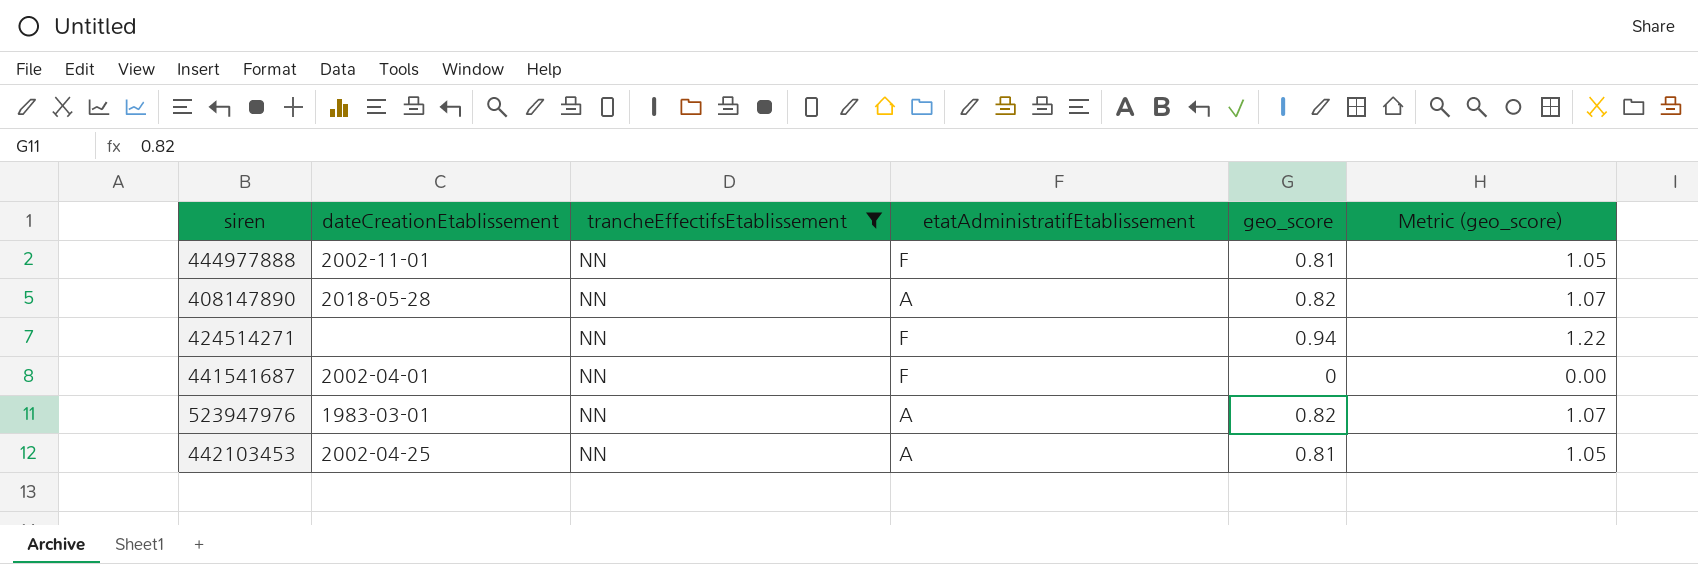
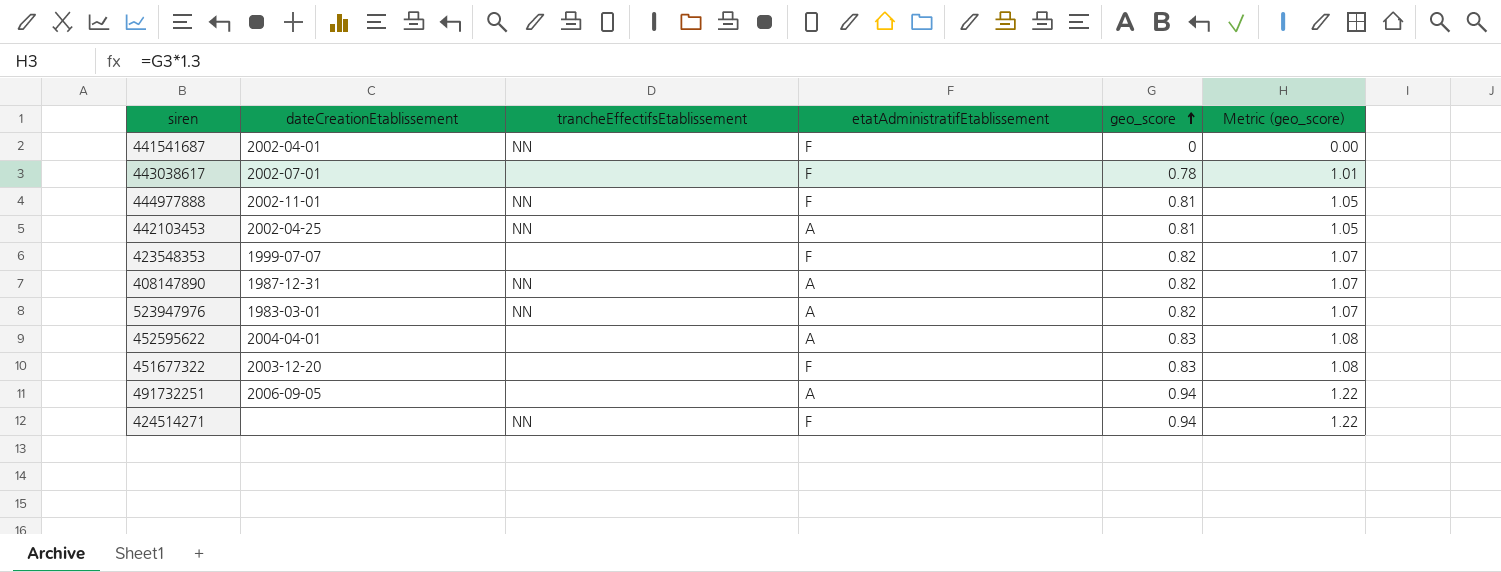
filter: trancheEffectifsEtablissement = NN -> none
row order: none -> geo_score ascending
408147890 | dateCreationEtablissement: 2018-05-28 -> 1987-12-31

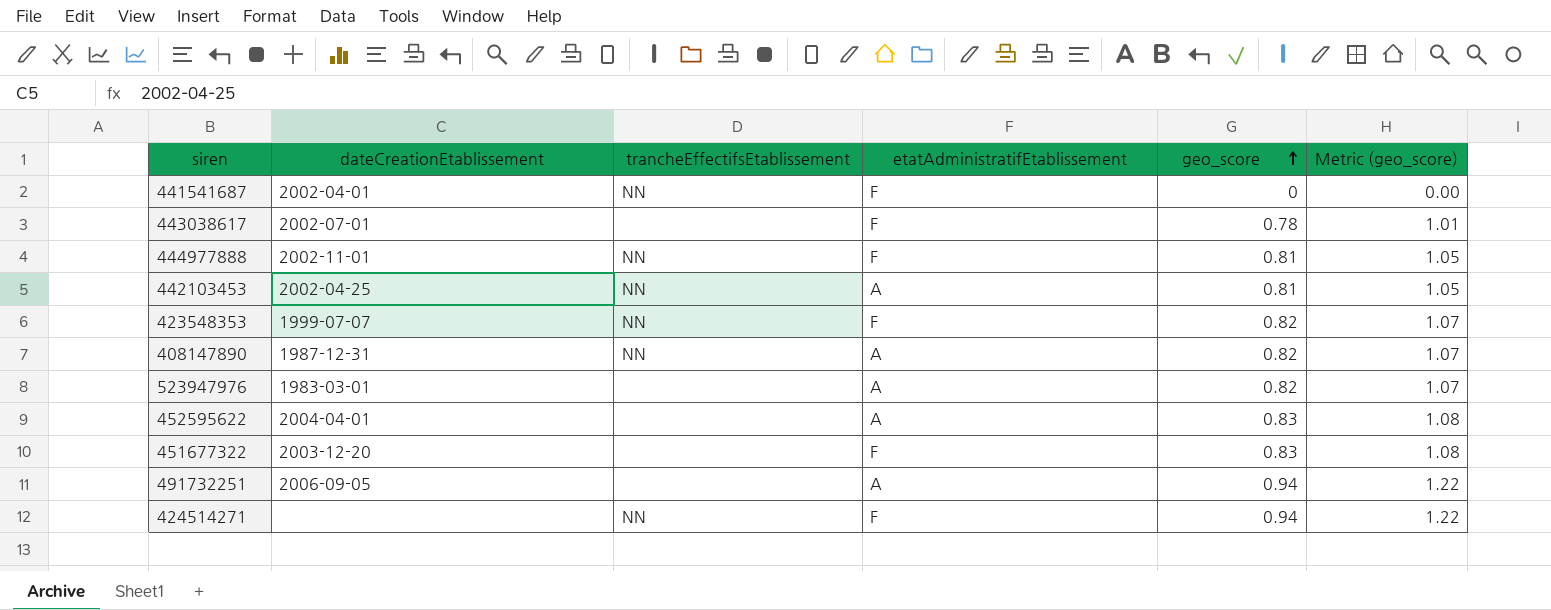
423548353 | trancheEffectifsEtablissement: none -> NN
523947976 | trancheEffectifsEtablissement: NN -> none

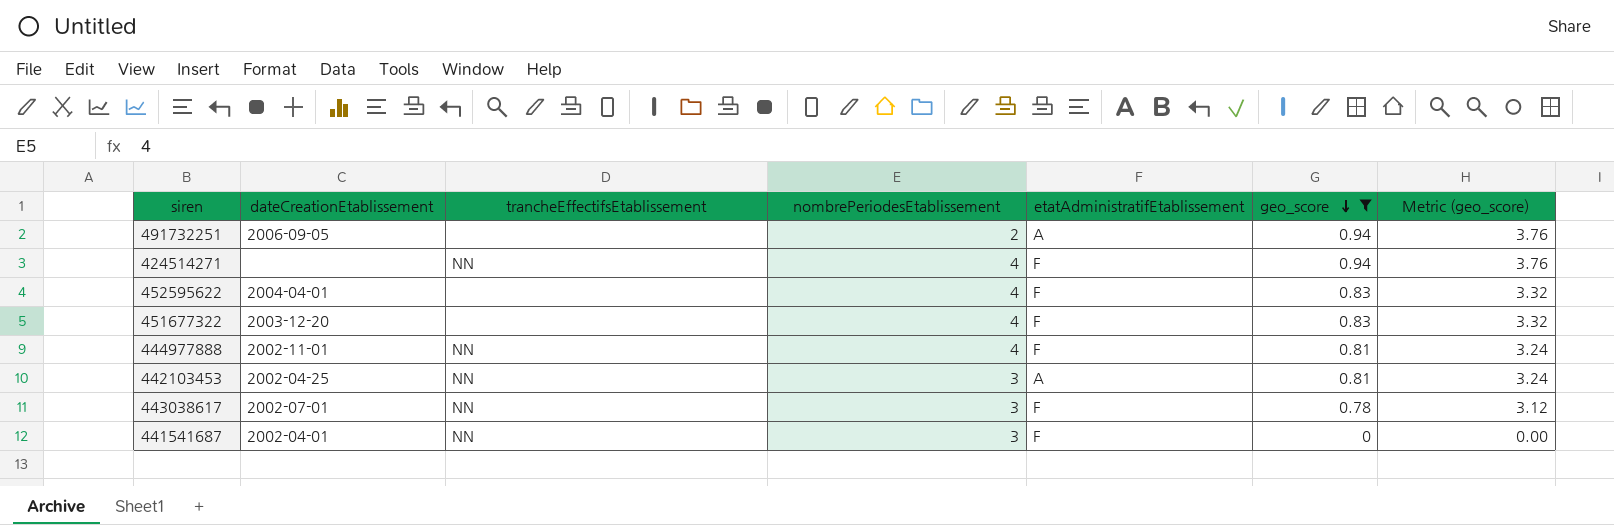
filter: none -> geo_score != 0.82
row order: geo_score ascending -> geo_score descending
column nombrePeriodesEtablissement | position: none -> 4
column Metric (geo_score) | formula: [geo_score] * 1.3 -> [geo_score] * 4
452595622 | etatAdministratifEtablissement: A -> F
443038617 | trancheEffectifsEtablissement: none -> NN

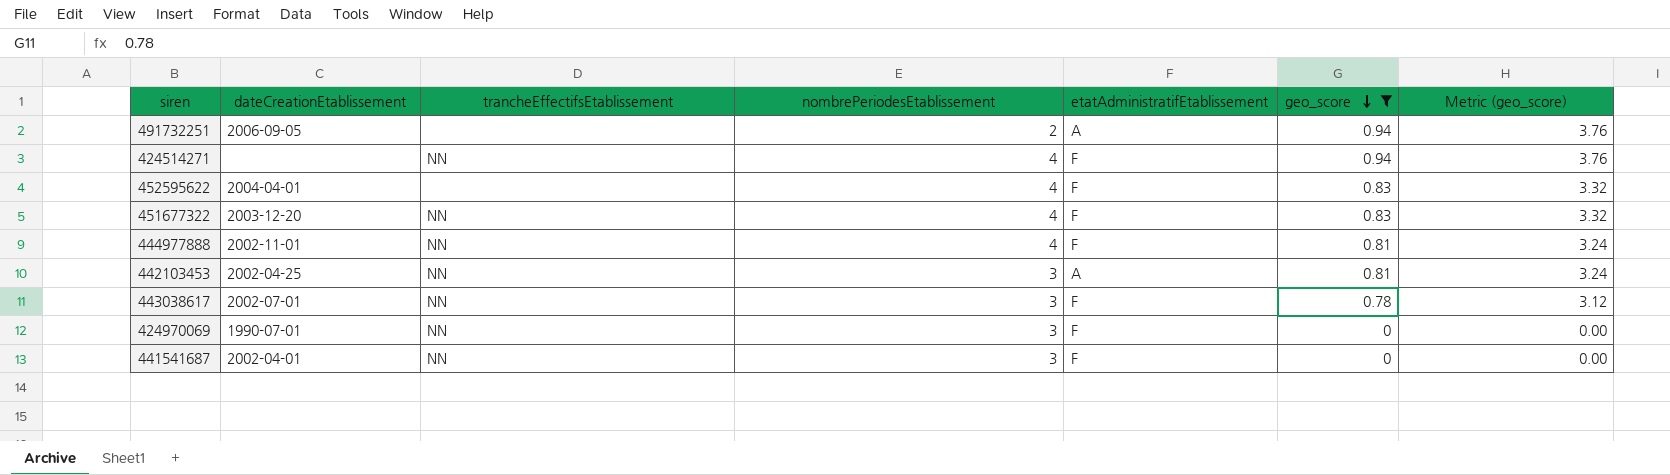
451677322 | trancheEffectifsEtablissement: none -> NN
row 424970069: none -> 1990-07-01 | NN | 3 | F | 0 | 0.00

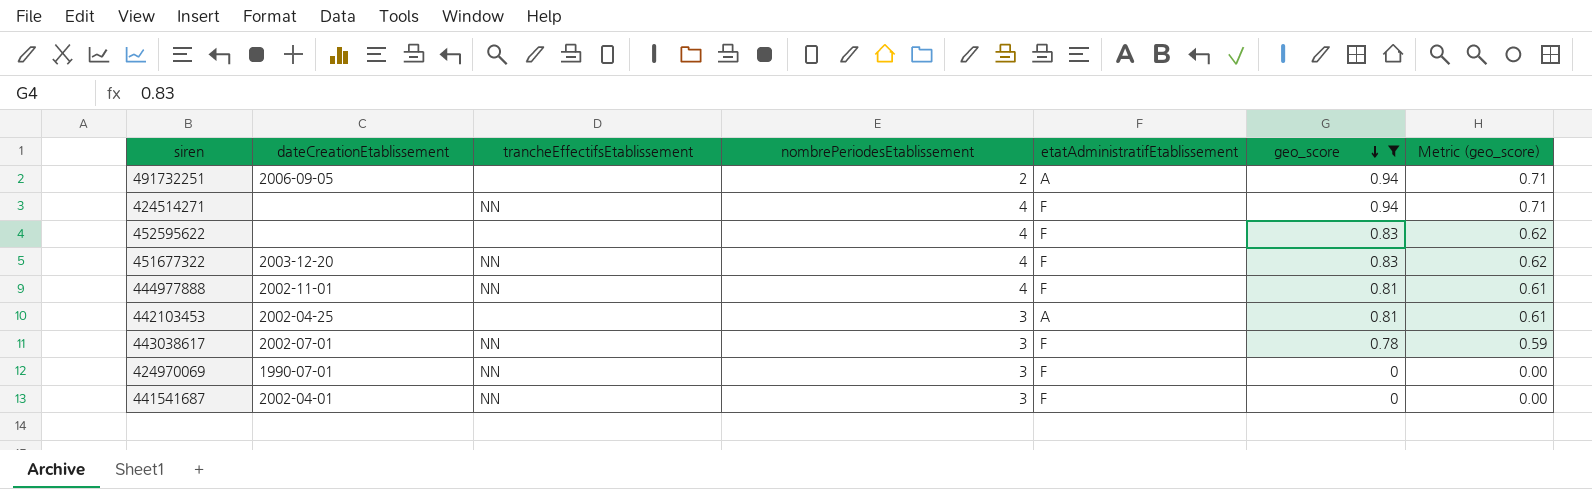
column Metric (geo_score) | formula: [geo_score] * 4 -> [geo_score] * 0.75
452595622 | dateCreationEtablissement: 2004-04-01 -> none
442103453 | trancheEffectifsEtablissement: NN -> none

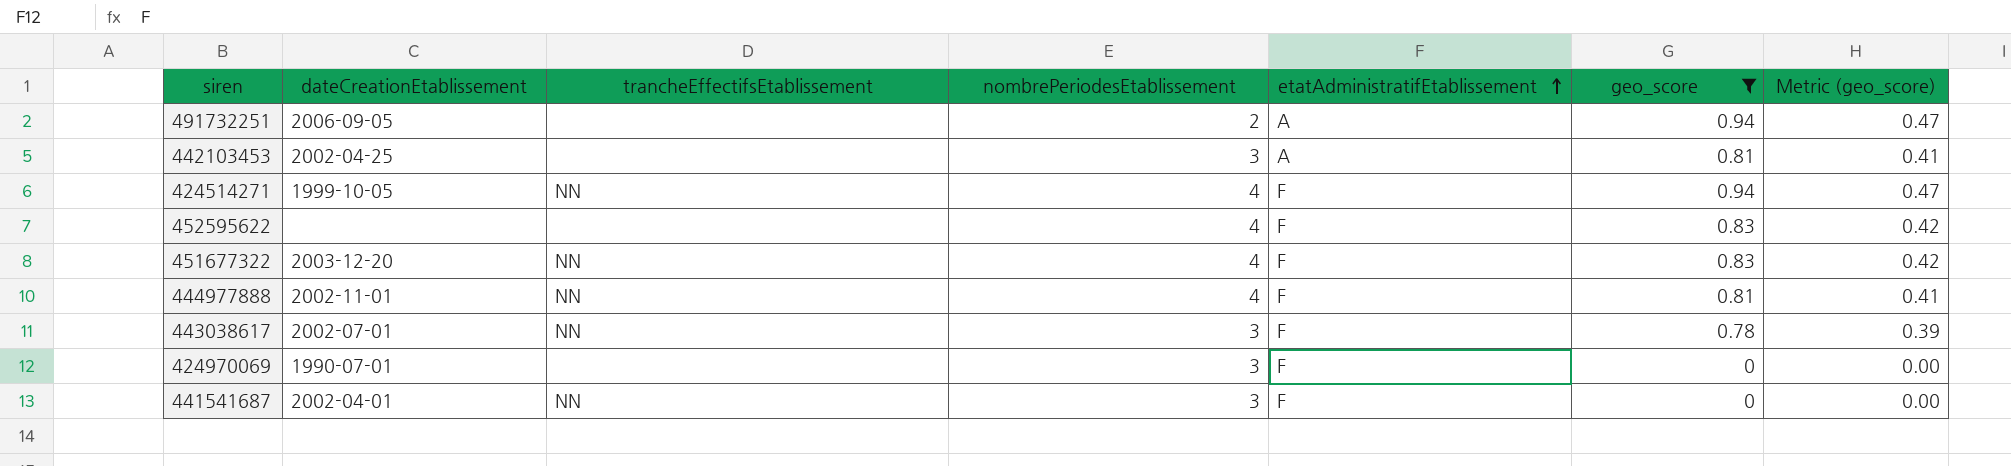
row order: geo_score descending -> etatAdministratifEtablissement ascending
column Metric (geo_score) | formula: [geo_score] * 0.75 -> [geo_score] * 0.5
424514271 | dateCreationEtablissement: none -> 1999-10-05
424970069 | trancheEffectifsEtablissement: NN -> none

